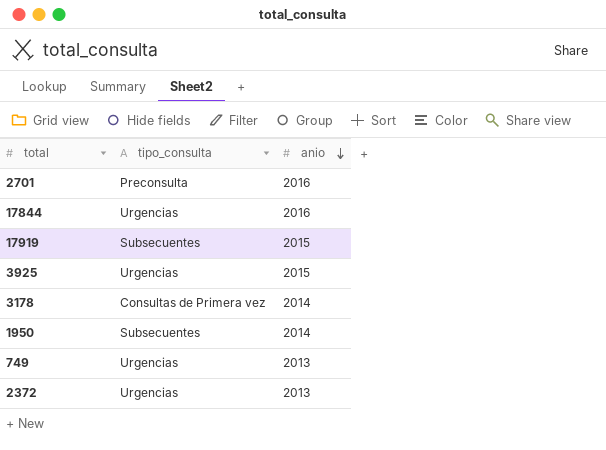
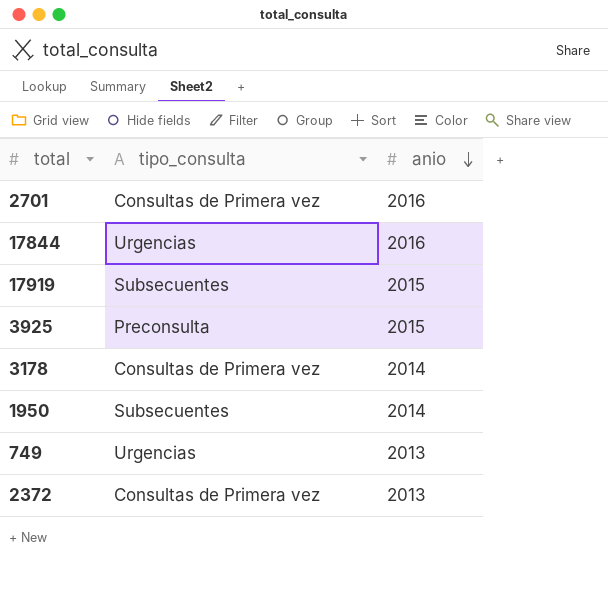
2701 | tipo_consulta: Preconsulta -> Consultas de Primera vez
3925 | tipo_consulta: Urgencias -> Preconsulta
2372 | tipo_consulta: Urgencias -> Consultas de Primera vez

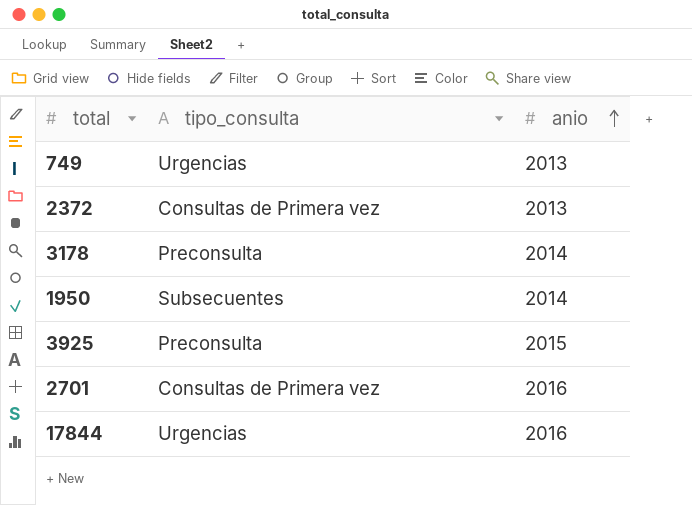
row order: anio descending -> anio ascending
row 17919: Subsecuentes | 2015 -> none
3178 | tipo_consulta: Consultas de Primera vez -> Preconsulta

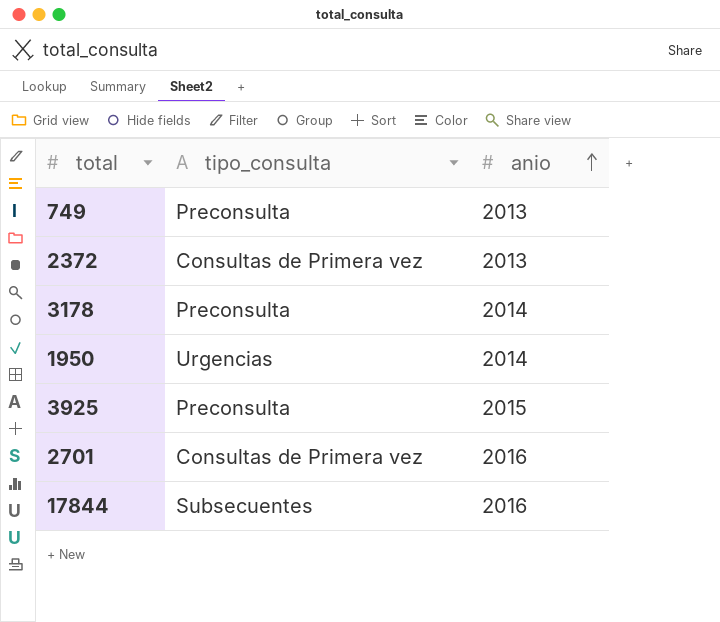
749 | tipo_consulta: Urgencias -> Preconsulta
1950 | tipo_consulta: Subsecuentes -> Urgencias
17844 | tipo_consulta: Urgencias -> Subsecuentes

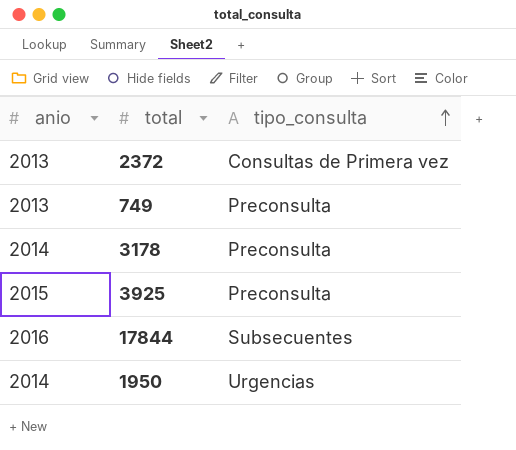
row order: anio ascending -> tipo_consulta ascending
column anio | position: 3 -> 1
row 2701: Consultas de Primera vez | 2016 -> none

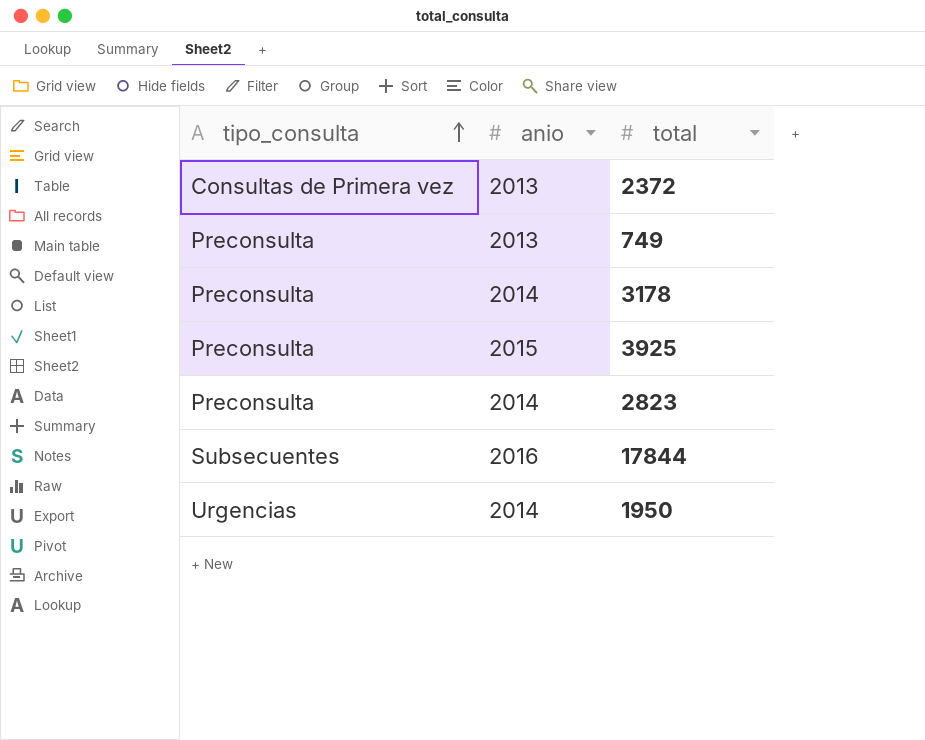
column tipo_consulta | position: 3 -> 1
row 2823: none -> Preconsulta | 2014

